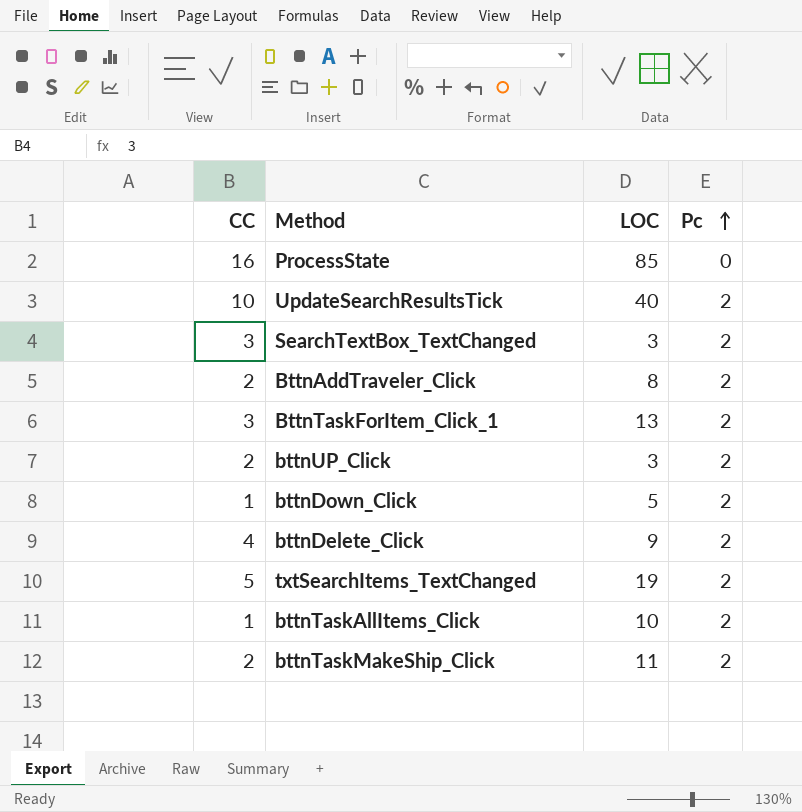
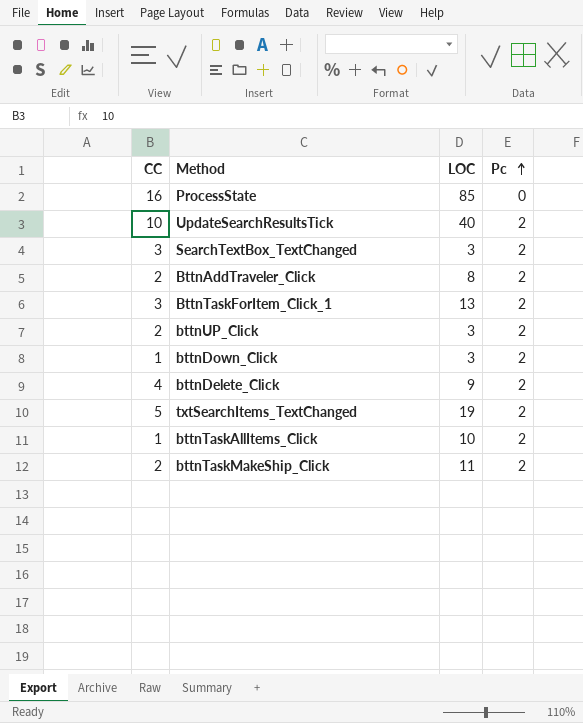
bttnDown_Click | LOC: 5 -> 3

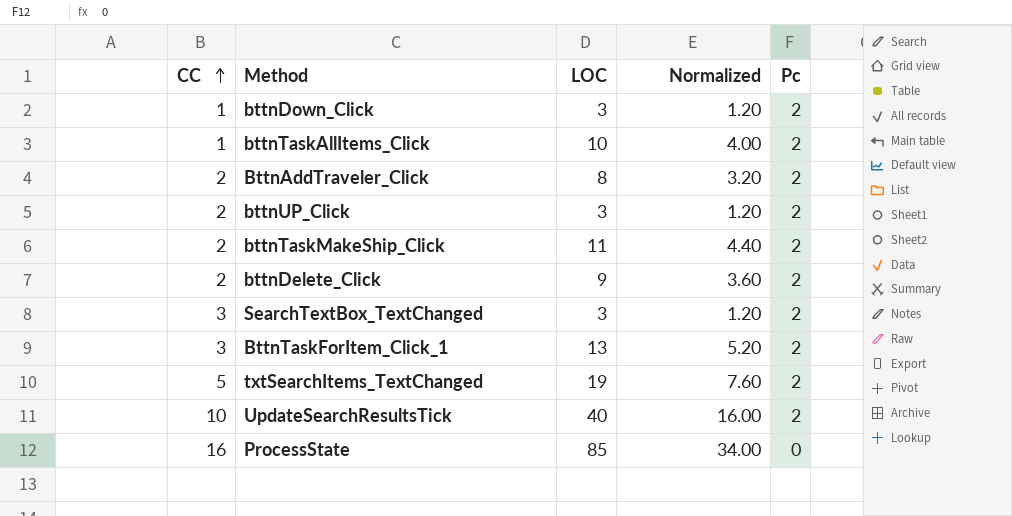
row order: Pc ascending -> CC ascending
column Normalized | formula: none -> [LOC] * 0.4
bttnDelete_Click | CC: 4 -> 2

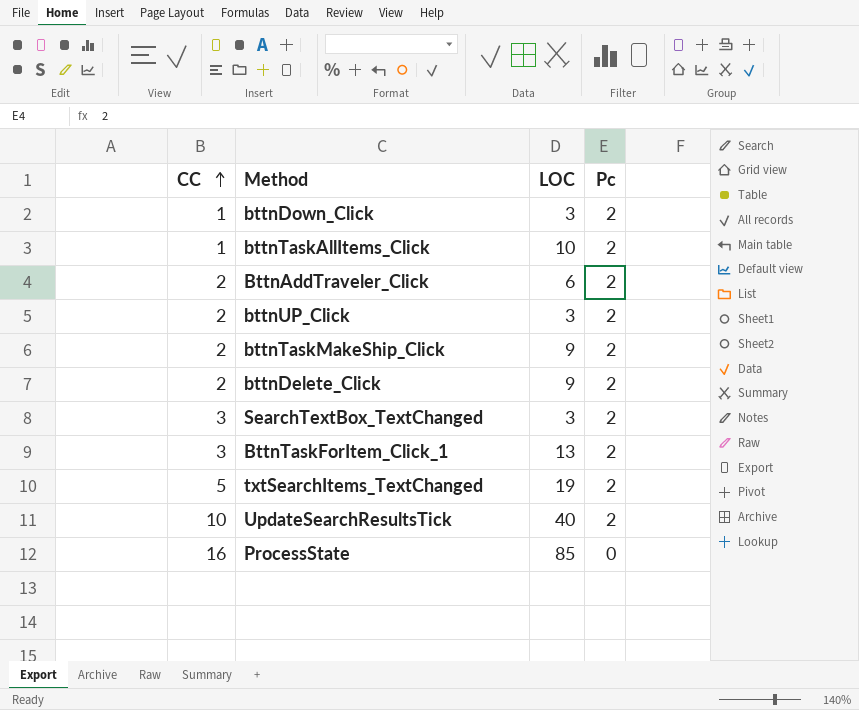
column Normalized | formula: [LOC] * 0.4 -> none
BttnAddTraveler_Click | LOC: 8 -> 6
bttnTaskMakeShip_Click | LOC: 11 -> 9

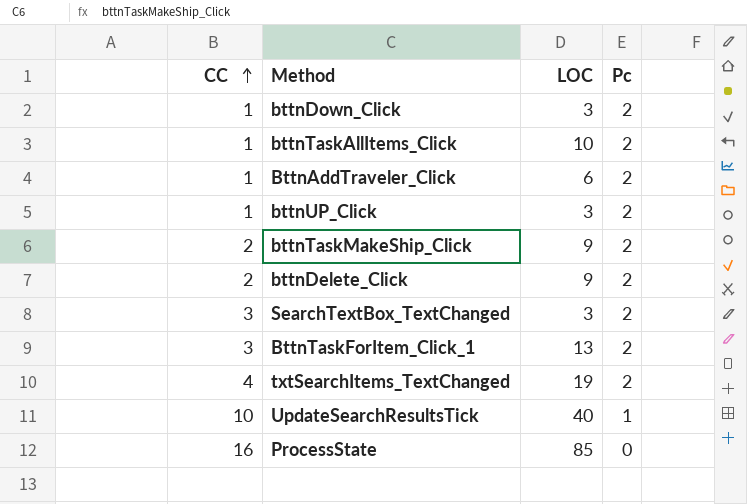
BttnAddTraveler_Click | CC: 2 -> 1
bttnUP_Click | CC: 2 -> 1
txtSearchItems_TextChanged | CC: 5 -> 4
UpdateSearchResultsTick | Pc: 2 -> 1

